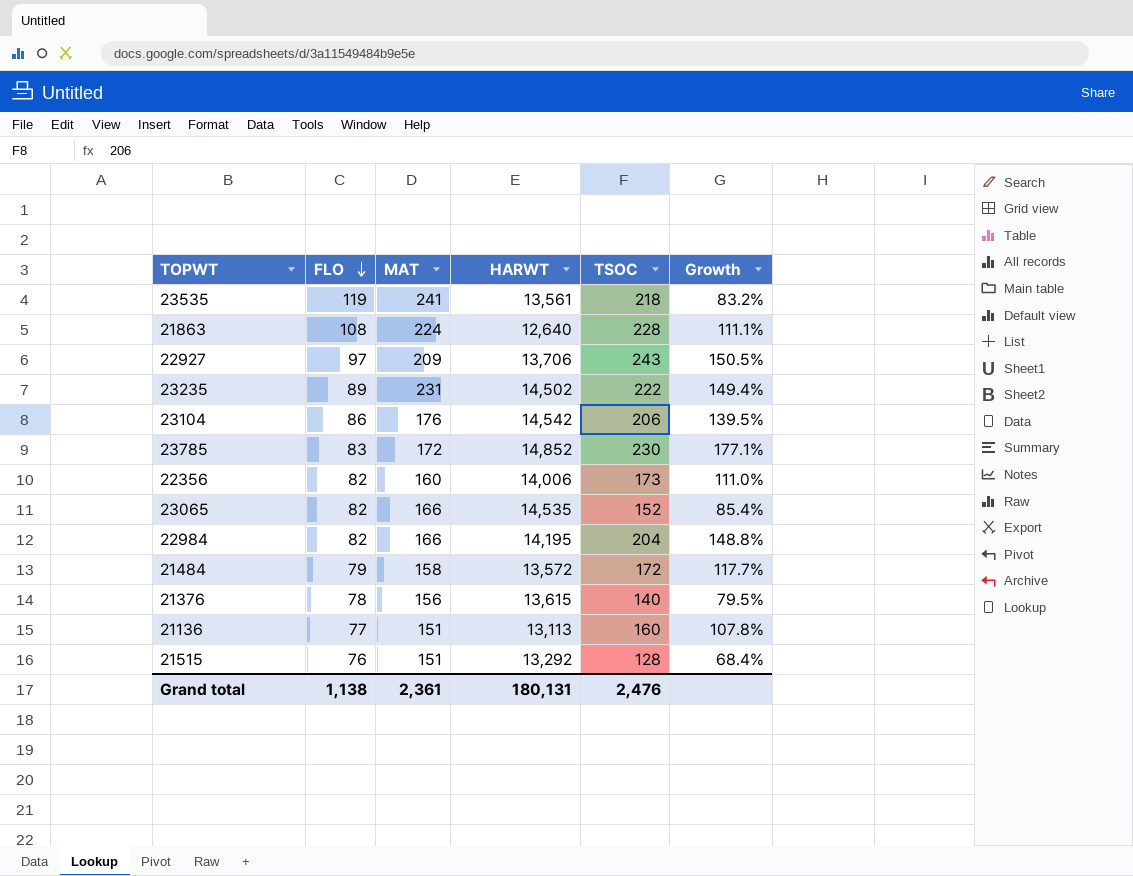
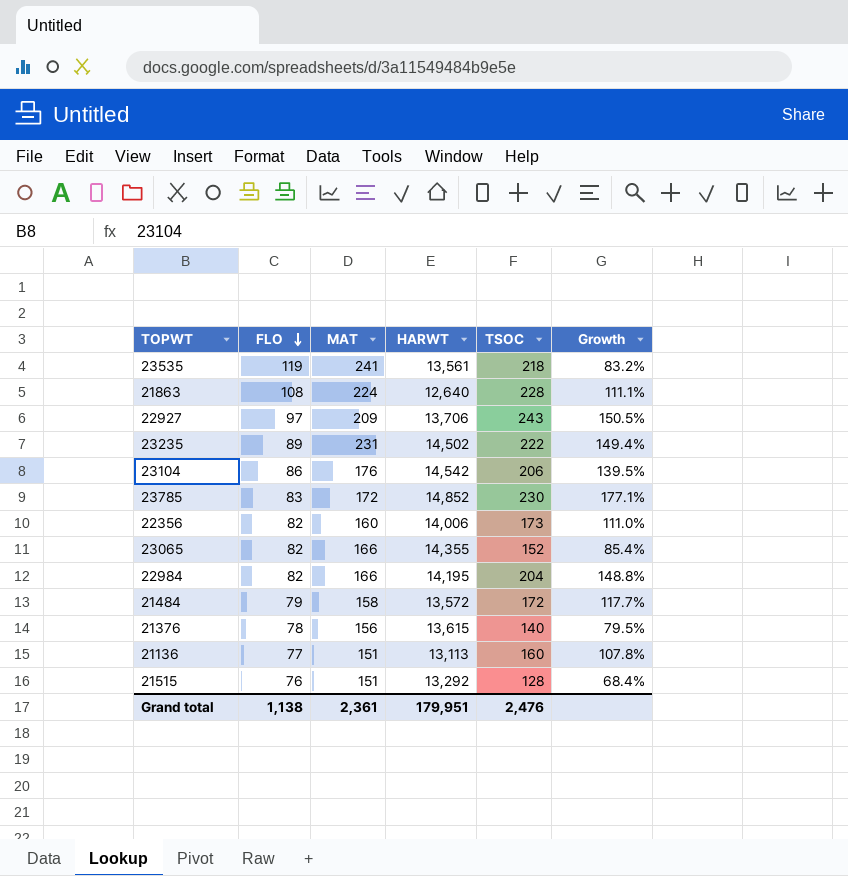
23065 | HARWT: 14,535 -> 14,355
Grand total | HARWT: 180,131 -> 179,951

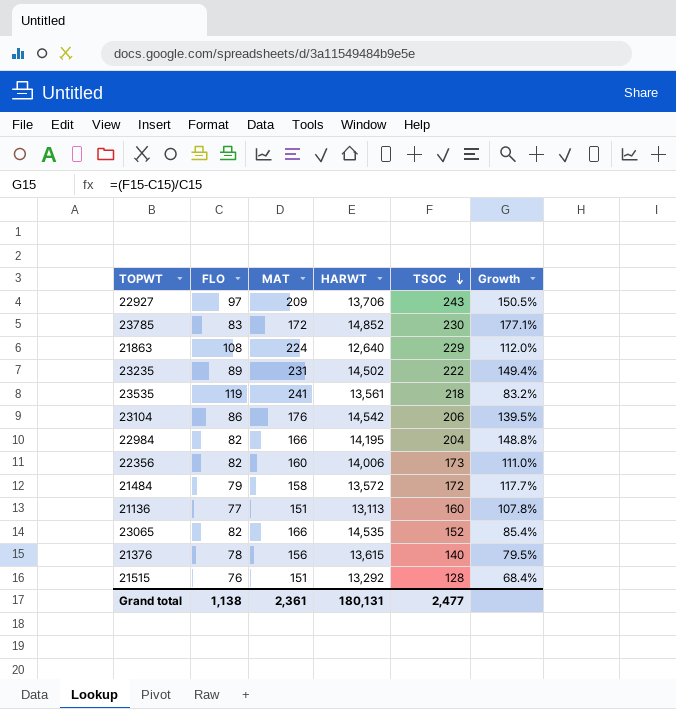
row order: FLO descending -> TSOC descending
21863 | TSOC: 228 -> 229
21863 | Growth: 111.1% -> 112.0%
23065 | HARWT: 14,355 -> 14,535
Grand total | HARWT: 179,951 -> 180,131
Grand total | TSOC: 2,476 -> 2,477

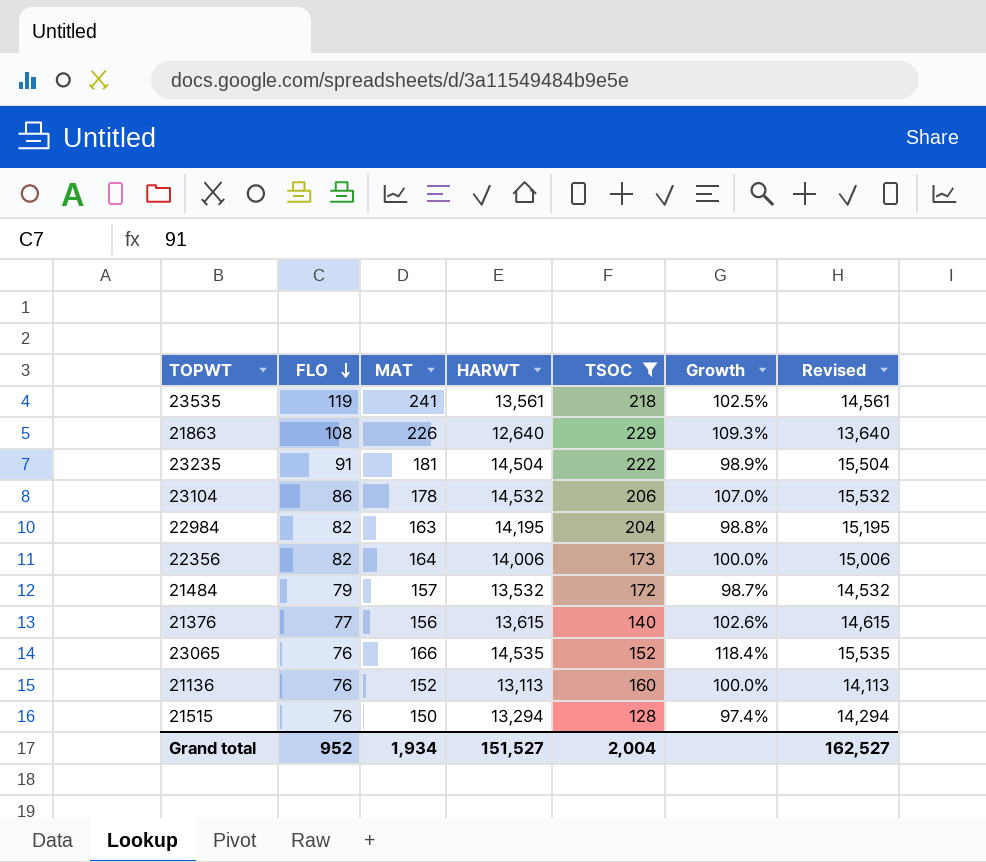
filter: none -> TSOC <= 229
row order: TSOC descending -> FLO descending
column Growth | formula: ([TSOC] - [FLO]) / [FLO] -> ([MAT] - [FLO]) / [FLO]
column Revised | formula: none -> [HARWT] + 1000
21863 | MAT: 224 -> 226
23235 | FLO: 89 -> 91
23235 | MAT: 231 -> 181
23235 | HARWT: 14,502 -> 14,504
23104 | MAT: 176 -> 178
23104 | HARWT: 14,542 -> 14,532
22984 | MAT: 166 -> 163
22356 | MAT: 160 -> 164
21484 | MAT: 158 -> 157
21484 | HARWT: 13,572 -> 13,532
21376 | FLO: 78 -> 77
23065 | FLO: 82 -> 76
21136 | FLO: 77 -> 76
21136 | MAT: 151 -> 152
21515 | MAT: 151 -> 150
21515 | HARWT: 13,292 -> 13,294
Grand total | FLO: 1,138 -> 952
Grand total | MAT: 2,361 -> 1,934
Grand total | HARWT: 180,131 -> 151,527
Grand total | TSOC: 2,477 -> 2,004

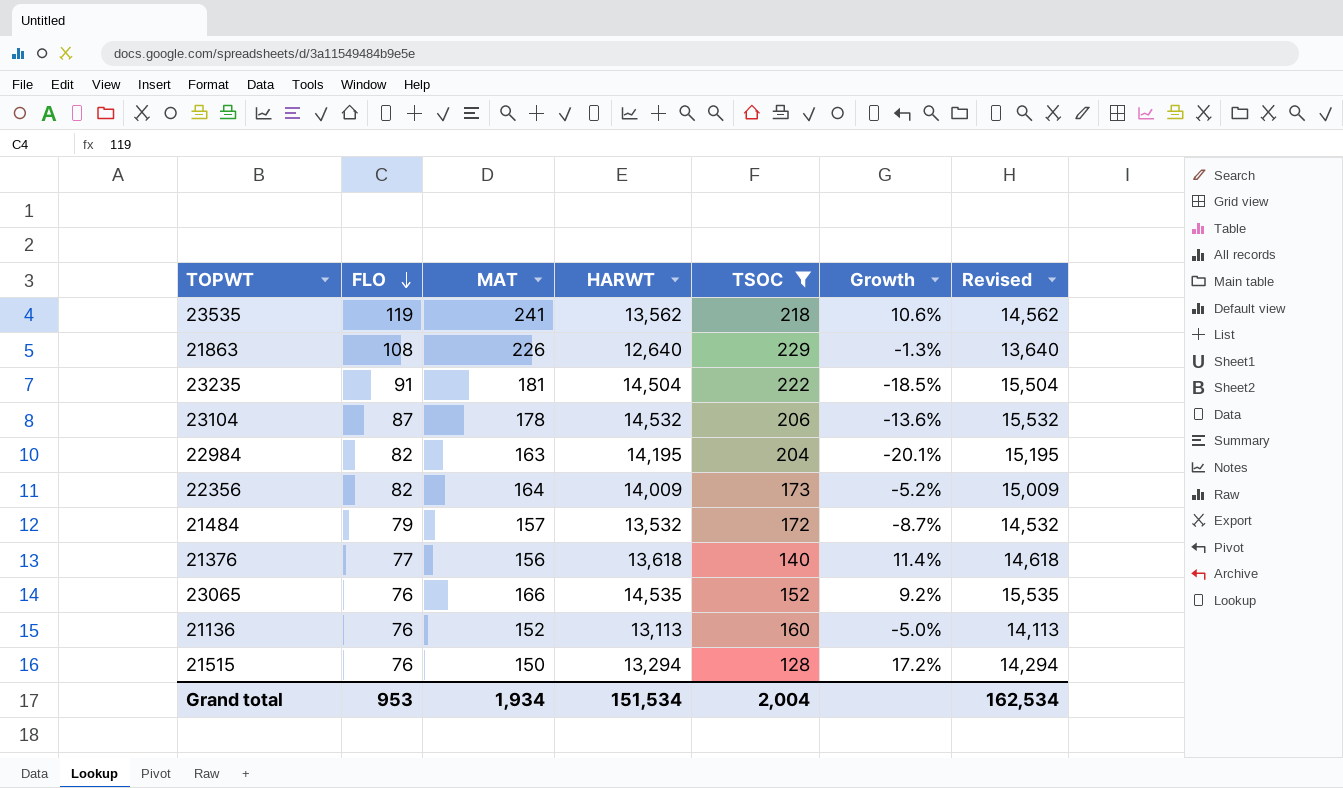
column Growth | formula: ([MAT] - [FLO]) / [FLO] -> ([MAT] - [TSOC]) / [TSOC]
23535 | HARWT: 13,561 -> 13,562
23535 | Revised: 14,561 -> 14,562
23104 | FLO: 86 -> 87
22356 | HARWT: 14,006 -> 14,009
22356 | Revised: 15,006 -> 15,009
21376 | HARWT: 13,615 -> 13,618
21376 | Revised: 14,615 -> 14,618
Grand total | FLO: 952 -> 953
Grand total | HARWT: 151,527 -> 151,534
Grand total | Revised: 162,527 -> 162,534

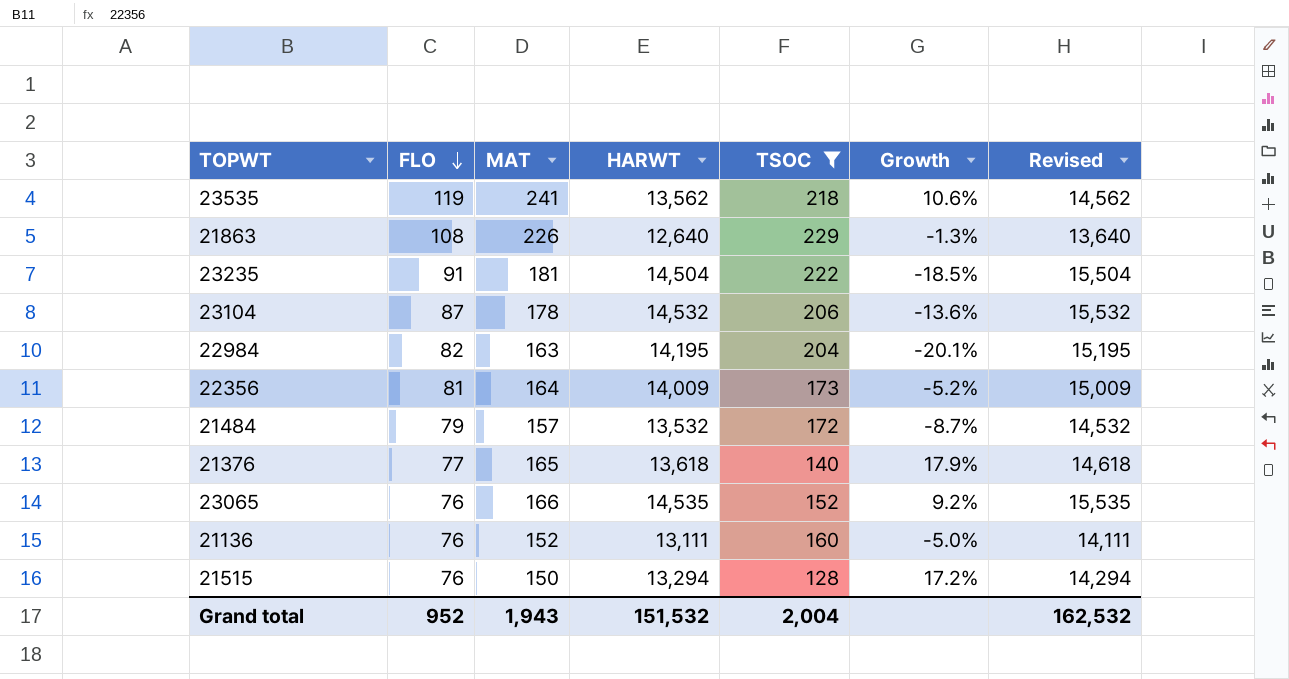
22356 | FLO: 82 -> 81
21376 | MAT: 156 -> 165
21376 | Growth: 11.4% -> 17.9%
21136 | HARWT: 13,113 -> 13,111
21136 | Revised: 14,113 -> 14,111
Grand total | FLO: 953 -> 952
Grand total | MAT: 1,934 -> 1,943
Grand total | HARWT: 151,534 -> 151,532
Grand total | Revised: 162,534 -> 162,532

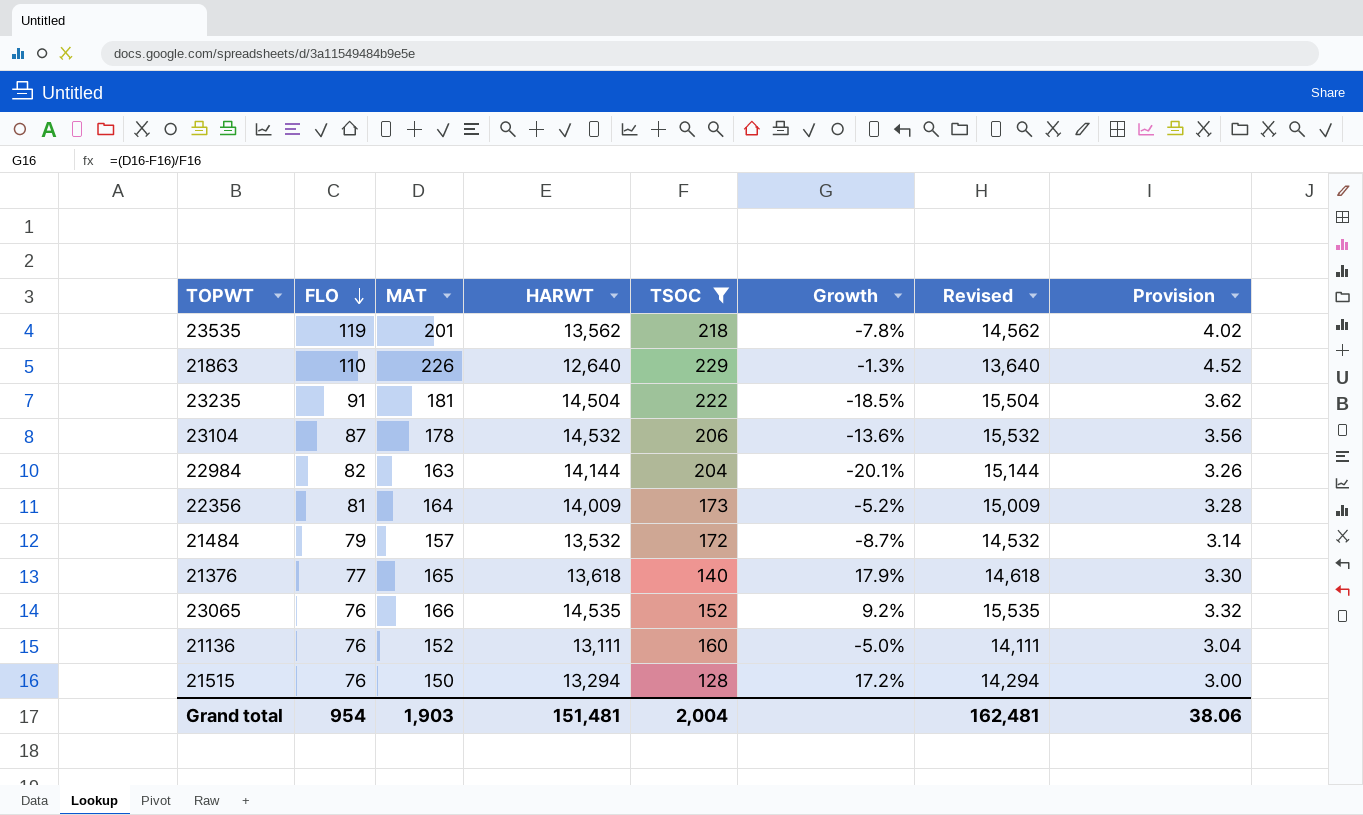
column Provision | formula: none -> [MAT] * 0.02
23535 | MAT: 241 -> 201
23535 | Growth: 10.6% -> -7.8%
21863 | FLO: 108 -> 110
22984 | HARWT: 14,195 -> 14,144
22984 | Revised: 15,195 -> 15,144
Grand total | FLO: 952 -> 954
Grand total | MAT: 1,943 -> 1,903
Grand total | HARWT: 151,532 -> 151,481
Grand total | Revised: 162,532 -> 162,481

